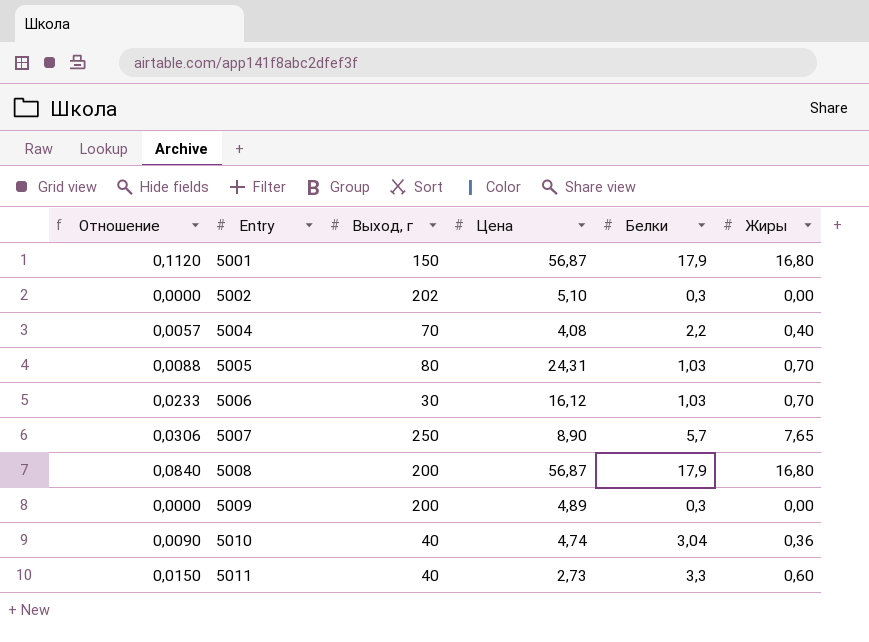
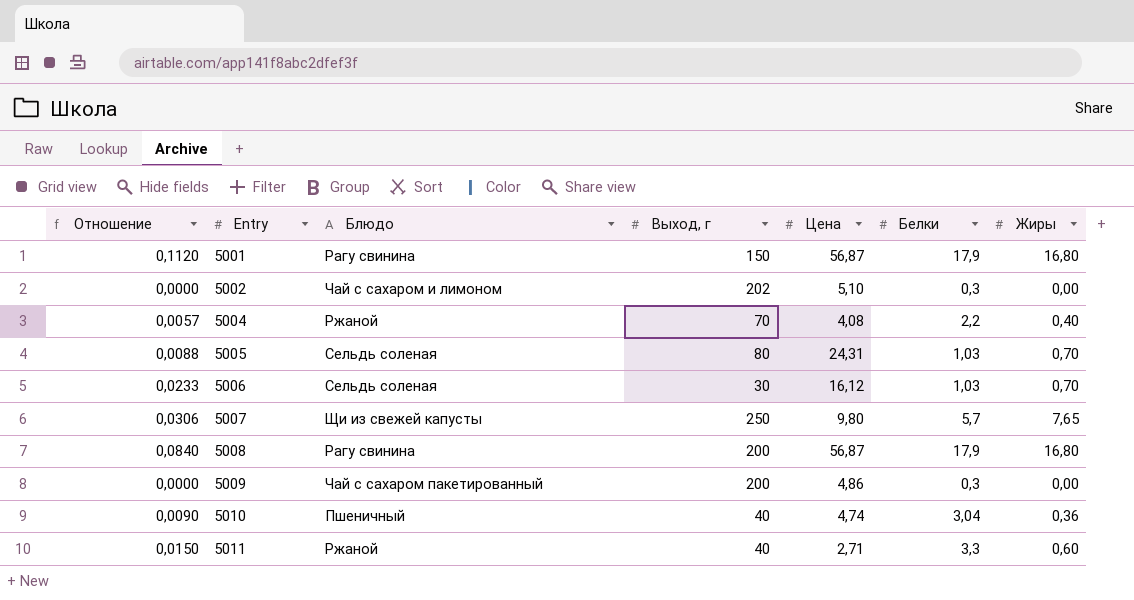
column Блюдо | position: none -> 3
5007 | Цена: 8,90 -> 9,80
5009 | Цена: 4,89 -> 4,86
5011 | Цена: 2,73 -> 2,71

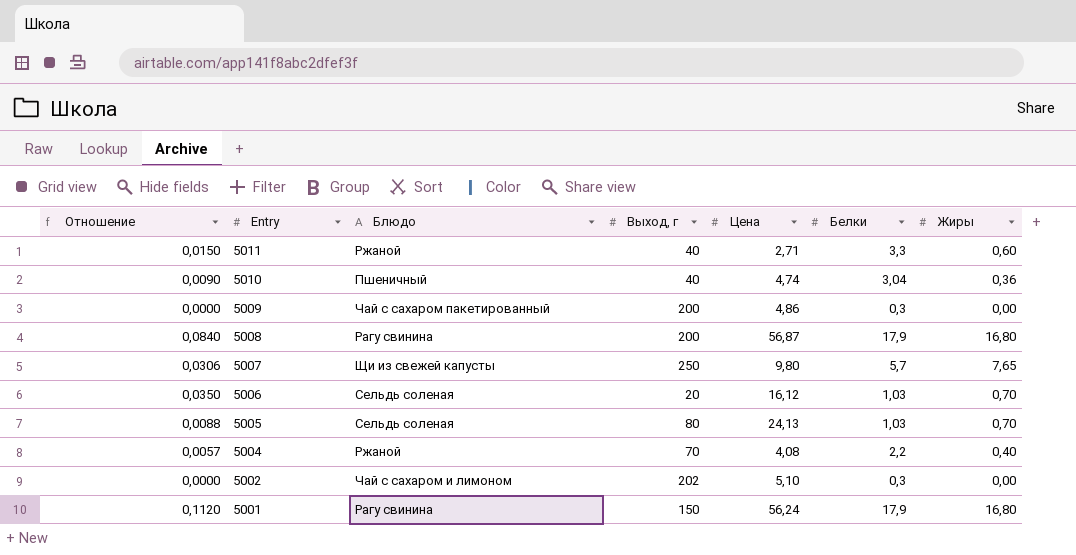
row order: Entry ascending -> Entry descending
5006 | Отношение: 0,0233 -> 0,0350
5006 | Выход, г: 30 -> 20
5005 | Цена: 24,31 -> 24,13
5001 | Цена: 56,87 -> 56,24

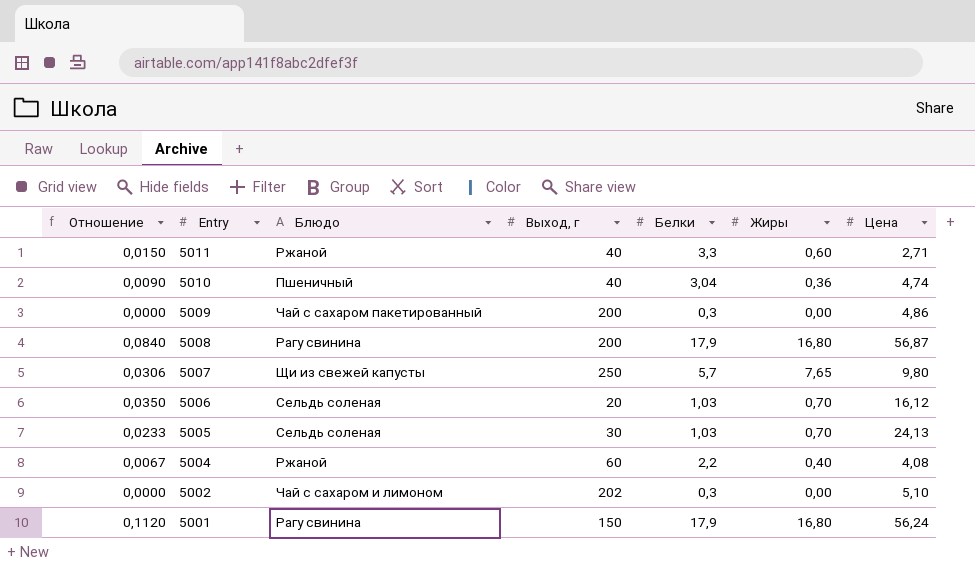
column Цена | position: 5 -> 7
5005 | Отношение: 0,0088 -> 0,0233
5005 | Выход, г: 80 -> 30
5004 | Отношение: 0,0057 -> 0,0067
5004 | Выход, г: 70 -> 60

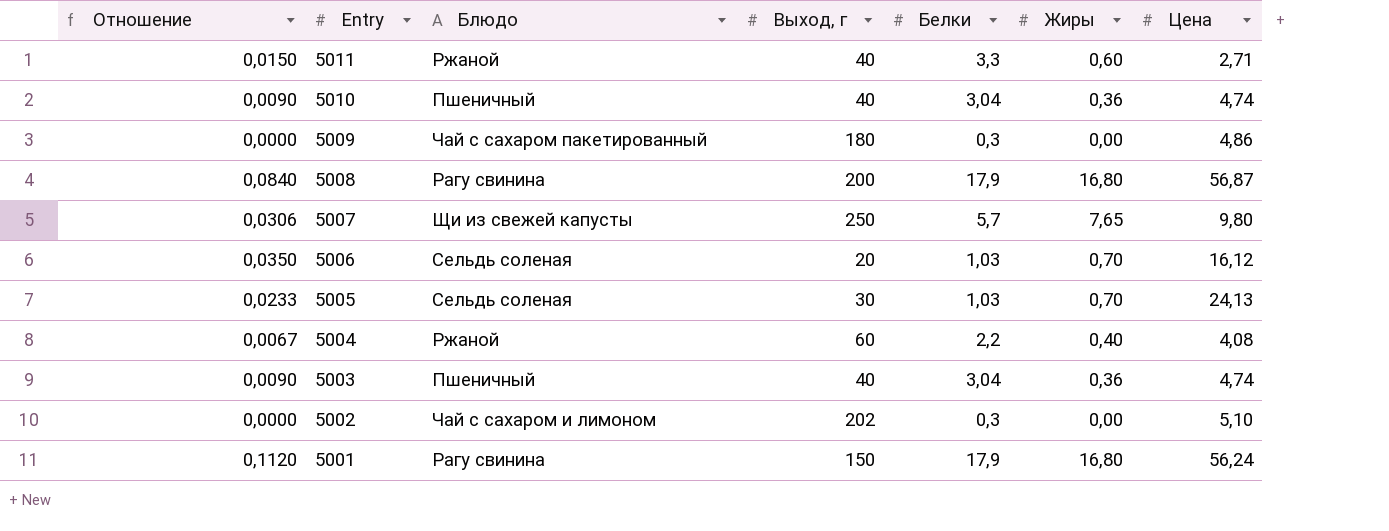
5009 | Выход, г: 200 -> 180
row 5003: none -> 0,0090 | Пшеничный | 40 | 3,04 | 0,36 | 4,74

